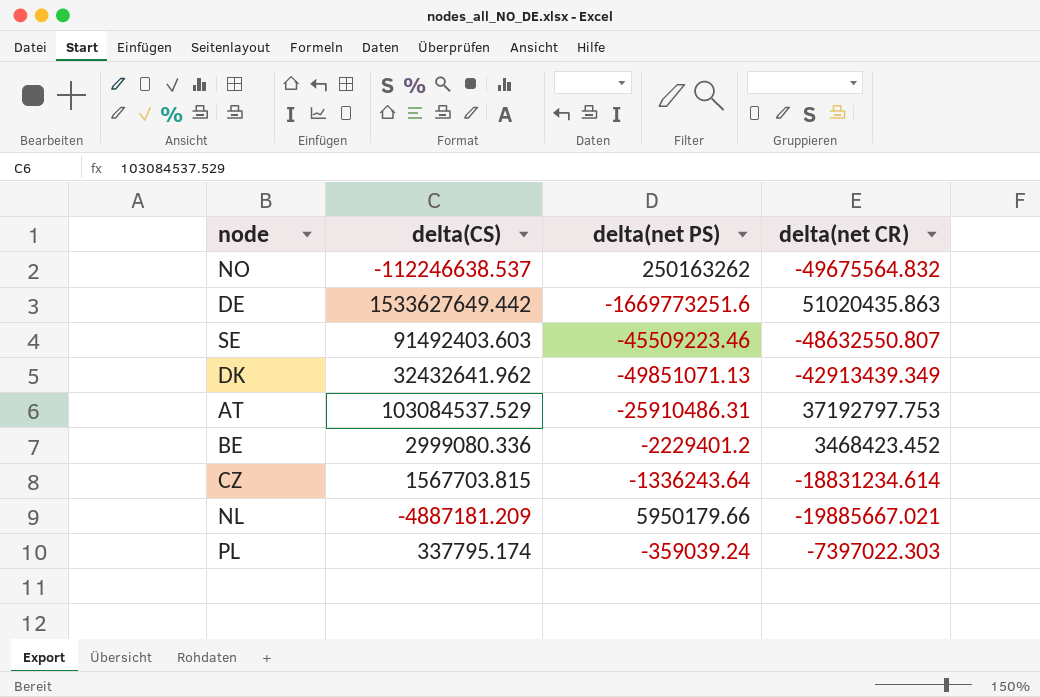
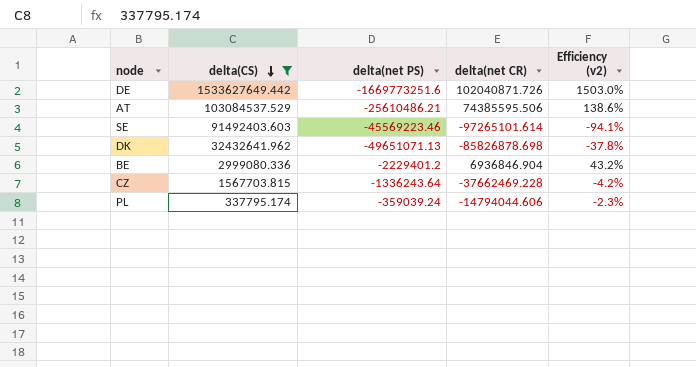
filter: none -> delta(CS) >= 337795.174
row order: none -> delta(CS) descending
column Efficiency (v2) | formula: none -> [delta(CS)] / [delta(net CR)]
DE | delta(net CR): 51020435.863 -> 102040871.726
AT | delta(net PS): -25910486.31 -> -25610486.21
AT | delta(net CR): 37192797.753 -> 74385595.506
SE | delta(net PS): -45509223.46 -> -45569223.46
SE | delta(net CR): -48632550.807 -> -97265101.614
DK | delta(net PS): -49851071.13 -> -49651071.13
DK | delta(net CR): -42913439.349 -> -85826878.698
BE | delta(net CR): 3468423.452 -> 6936846.904
CZ | delta(net CR): -18831234.614 -> -37662469.228
PL | delta(net CR): -7397022.303 -> -14794044.606

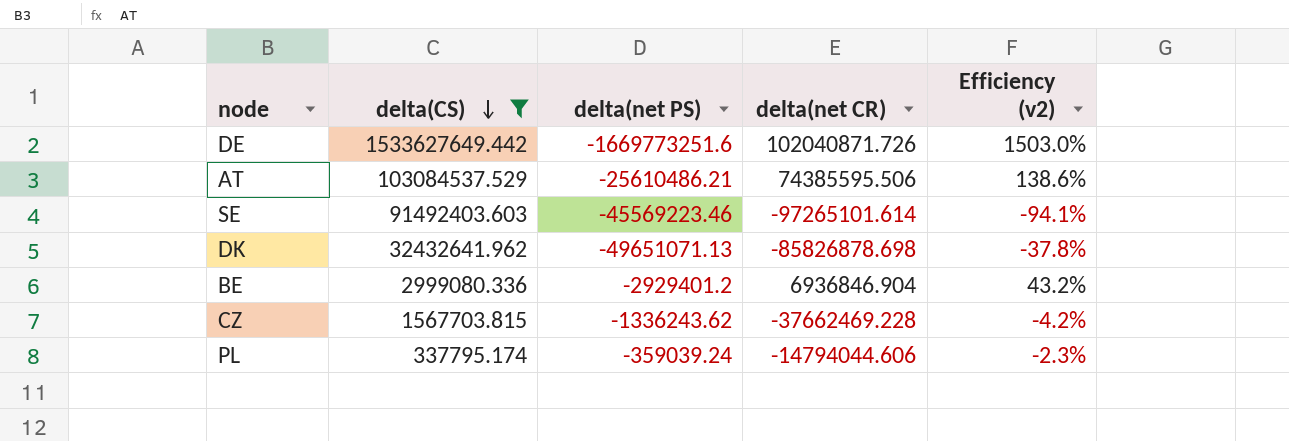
BE | delta(net PS): -2229401.2 -> -2929401.2
CZ | delta(net PS): -1336243.64 -> -1336243.62

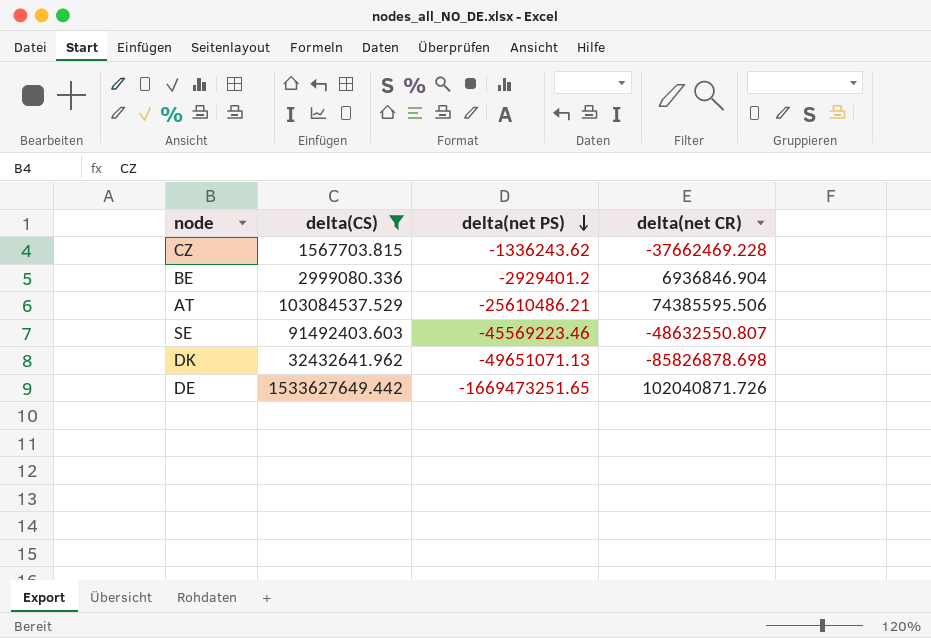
row order: delta(CS) descending -> delta(net PS) descending
column Efficiency (v2) | formula: [delta(CS)] / [delta(net CR)] -> none
row PL: 337795.174 | -359039.24 | -14794044.606 | -2.3% -> none
SE | delta(net CR): -97265101.614 -> -48632550.807
DE | delta(net PS): -1669773251.6 -> -1669473251.65

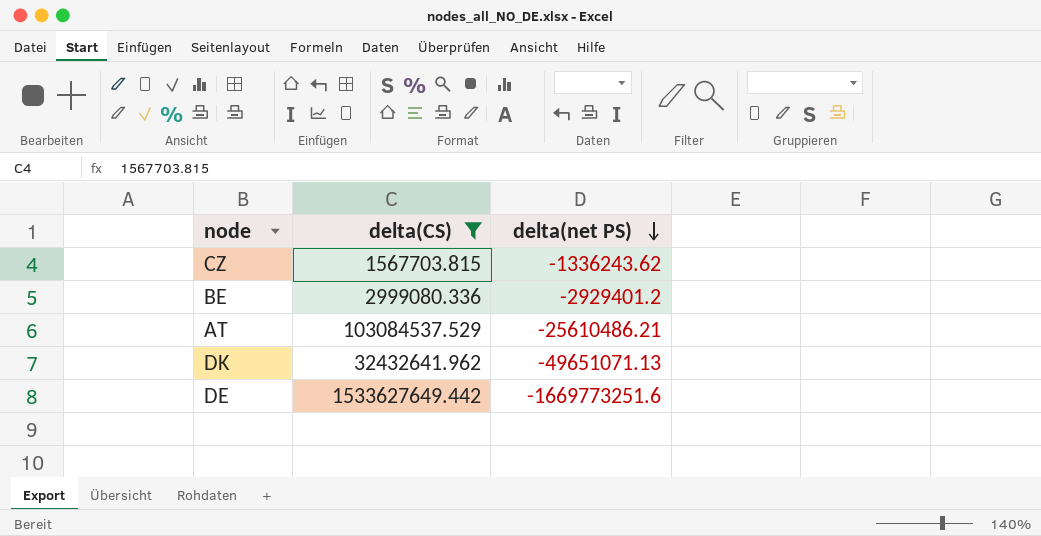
column delta(net CR) | position: 4 -> none
row SE: 91492403.603 | -45569223.46 | -48632550.807 -> none
DE | delta(net PS): -1669473251.65 -> -1669773251.6

